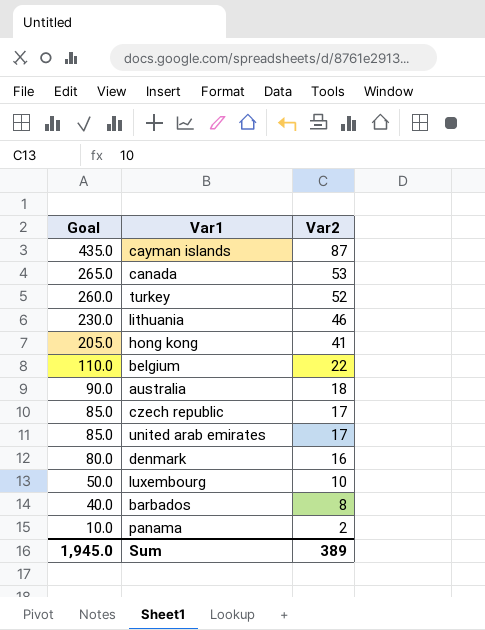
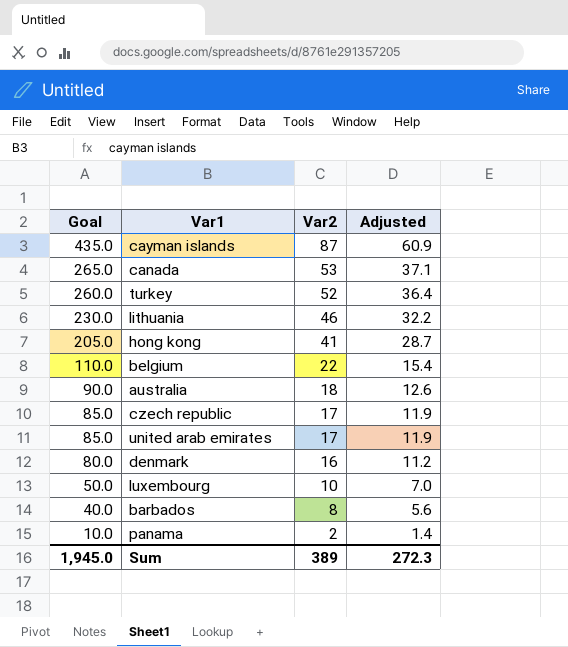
column Adjusted | formula: none -> [Var2] * 0.7

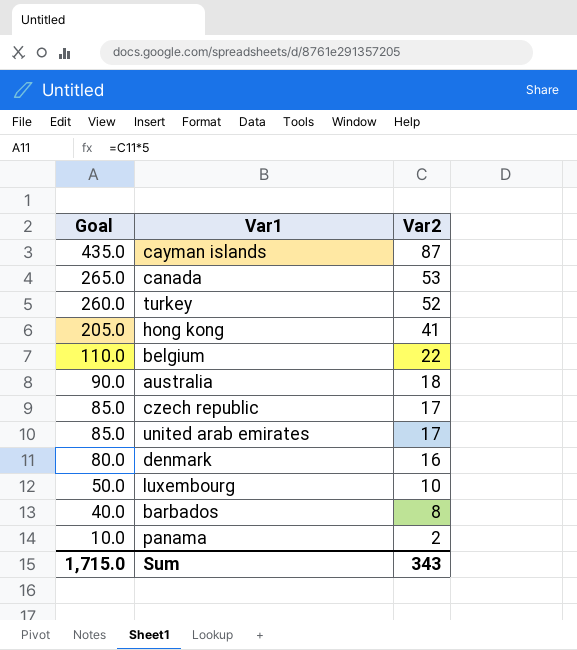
column Adjusted | formula: [Var2] * 0.7 -> none
row lithuania: 230.0 | 46 | 32.2 -> none
Sum | Goal: 1,945.0 -> 1,715.0
Sum | Var2: 389 -> 343

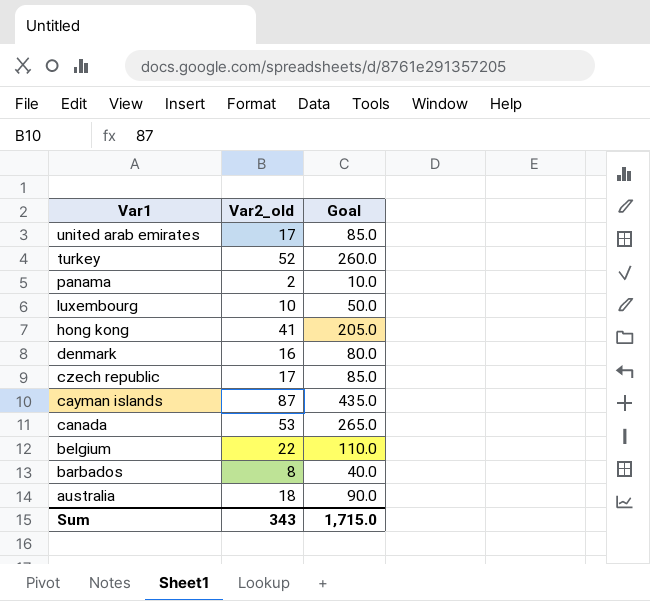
row order: Goal descending -> Var1 descending
column name: Var2 -> Var2_old
column Goal | position: 1 -> 3

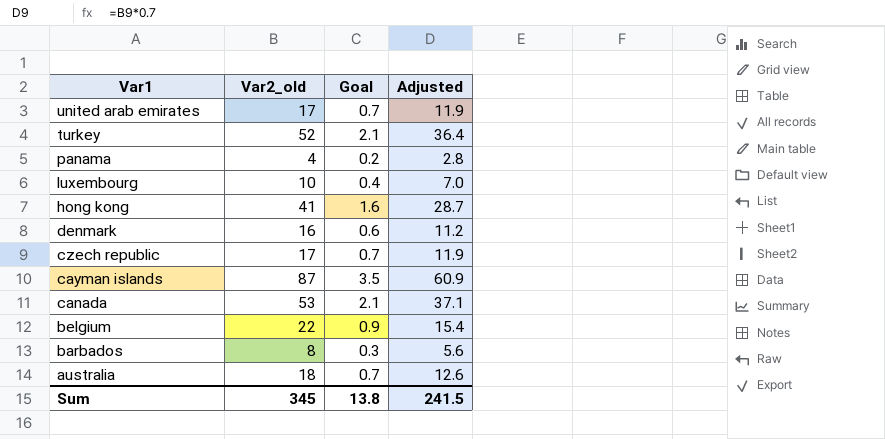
column Goal | formula: [Var2_old] * 5 -> [Var2_old] * 0.04
column Adjusted | formula: none -> [Var2_old] * 0.7
panama | Var2_old: 2 -> 4
Sum | Var2_old: 343 -> 345
Sum | Goal: 1,715.0 -> 13.8

